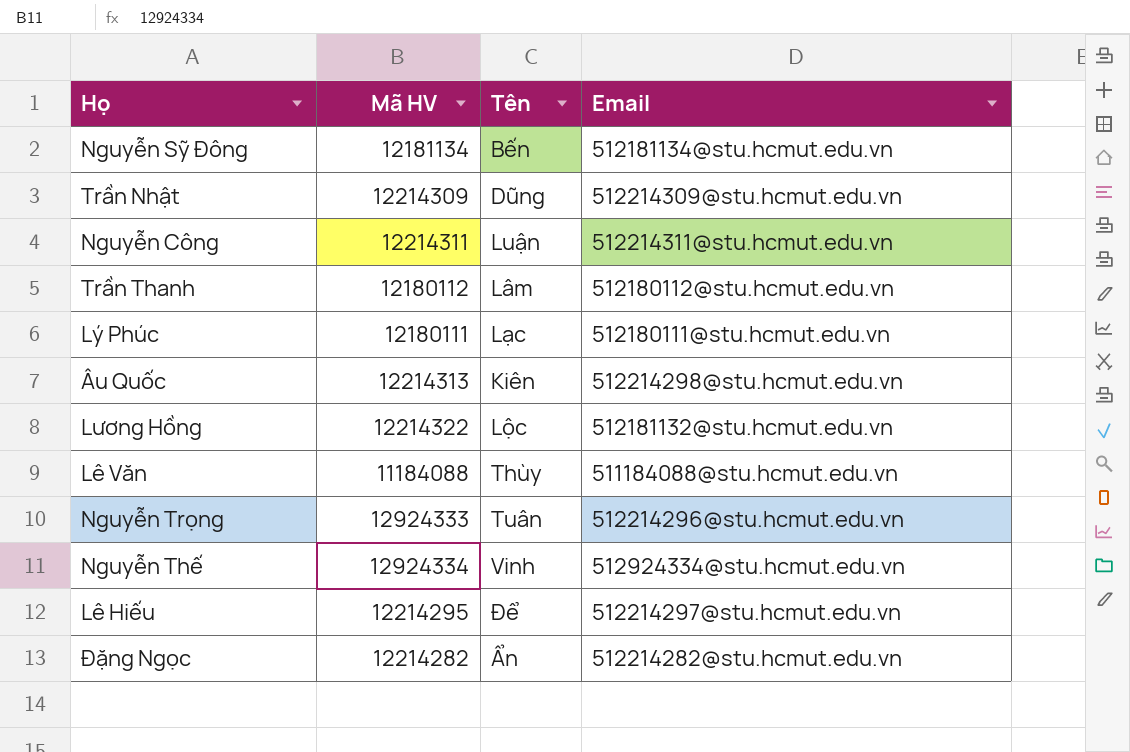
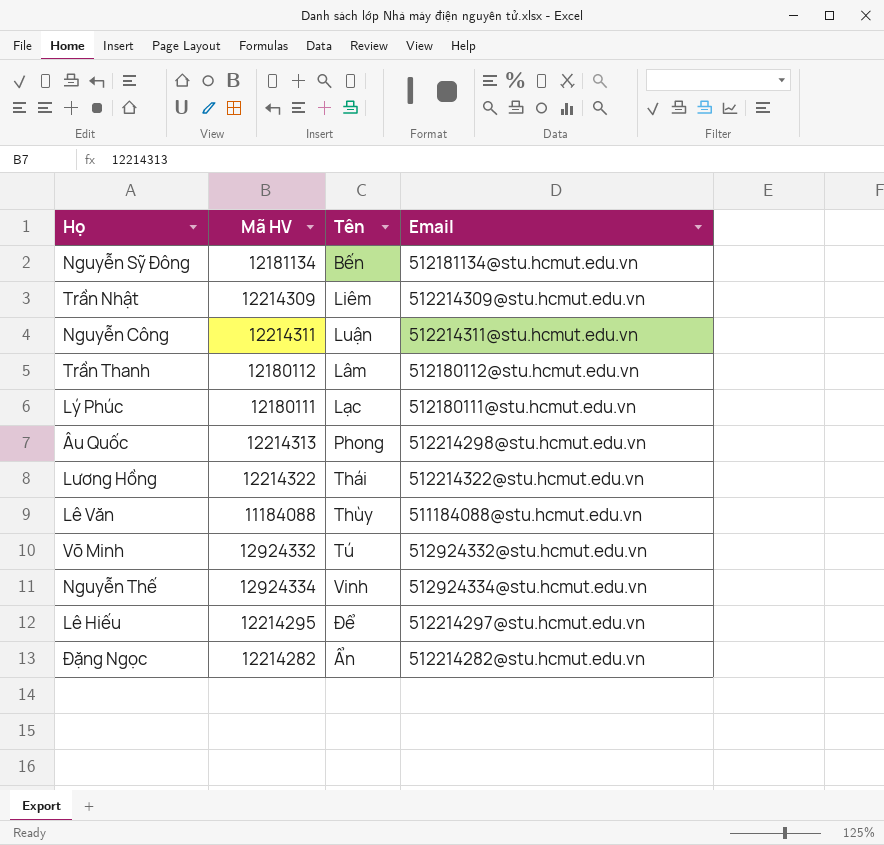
row Nguyễn Trọng: 12924333 | Tuân | 512214296@stu.hcmut.edu.vn -> none
Trần Nhật | Tên: Dũng -> Liêm
Âu Quốc | Tên: Kiên -> Phong
Lương Hồng | Tên: Lộc -> Thái
Lương Hồng | Email: 512181132@stu.hcmut.edu.vn -> 512214322@stu.hcmut.edu.vn
row Võ Minh: none -> 12924332 | Tú | 512924332@stu.hcmut.edu.vn

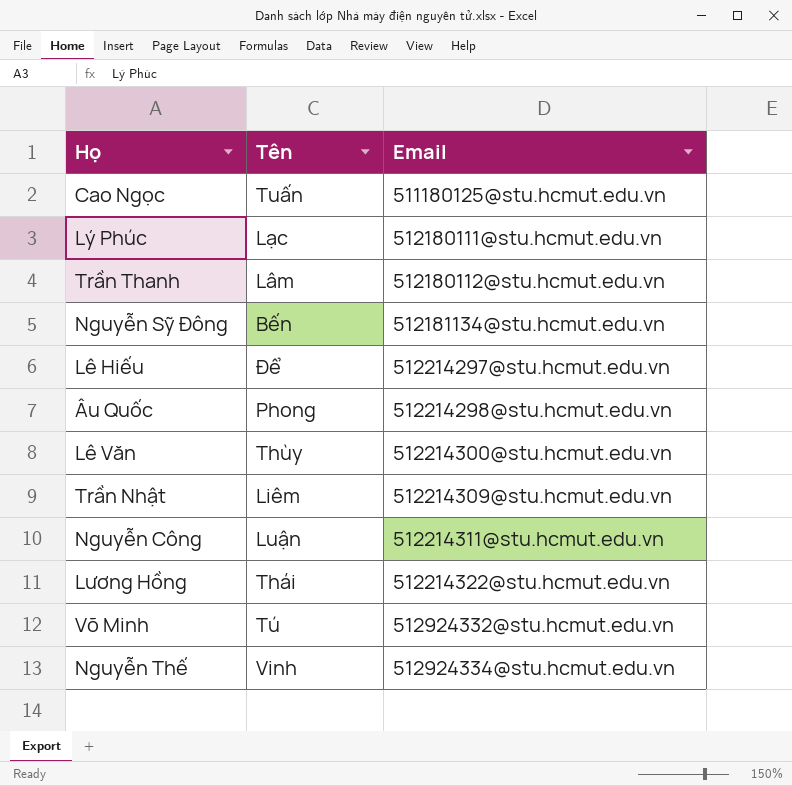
row order: none -> Email ascending
column Mã HV | position: 2 -> none
row Đặng Ngọc: 12214282 | Ẩn | 512214282@stu.hcmut.edu.vn -> none
row Cao Ngọc: none -> Tuấn | 511180125@stu.hcmut.edu.vn
Lê Văn | Email: 511184088@stu.hcmut.edu.vn -> 512214300@stu.hcmut.edu.vn

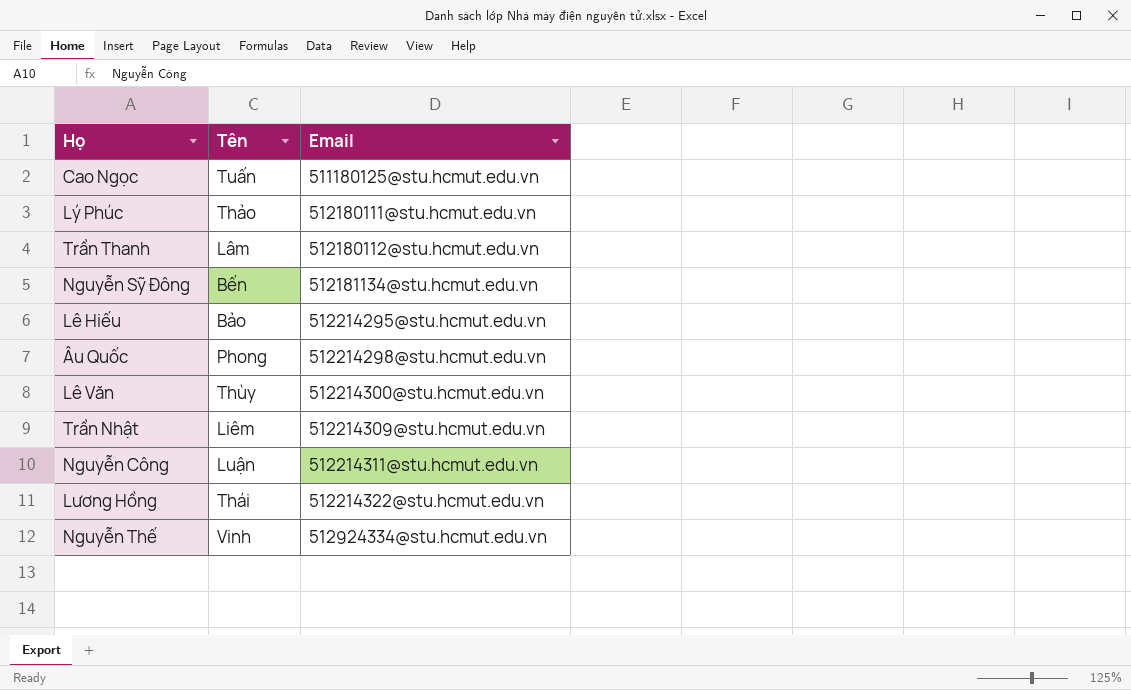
row Võ Minh: Tú | 512924332@stu.hcmut.edu.vn -> none
Lý Phúc | Tên: Lạc -> Thảo
Lê Hiếu | Tên: Để -> Bảo
Lê Hiếu | Email: 512214297@stu.hcmut.edu.vn -> 512214295@stu.hcmut.edu.vn

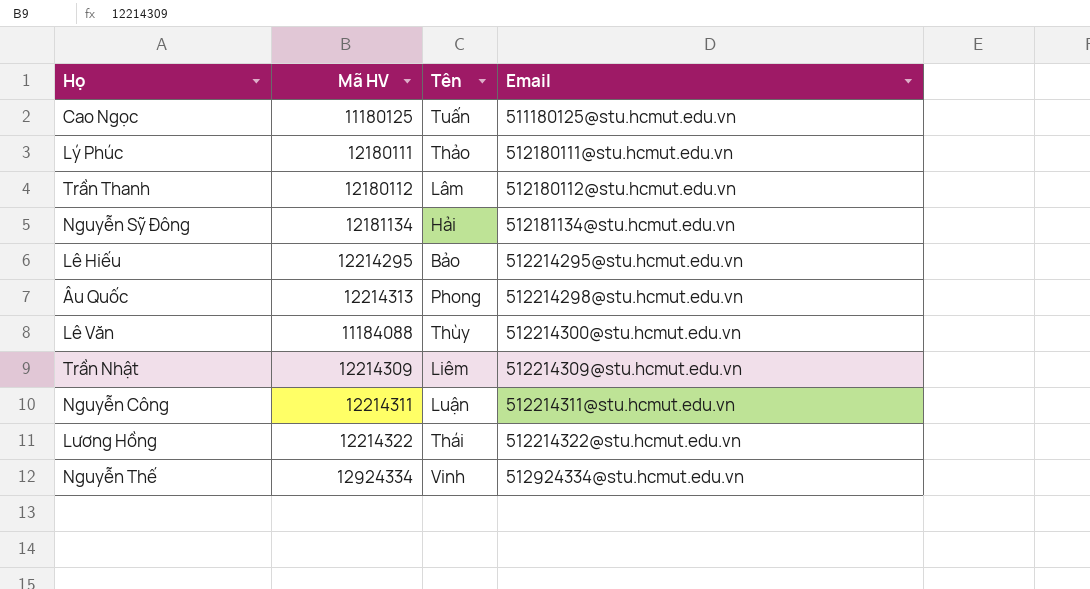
column Mã HV | position: none -> 2
Nguyễn Sỹ Đông | Tên: Bến -> Hải

